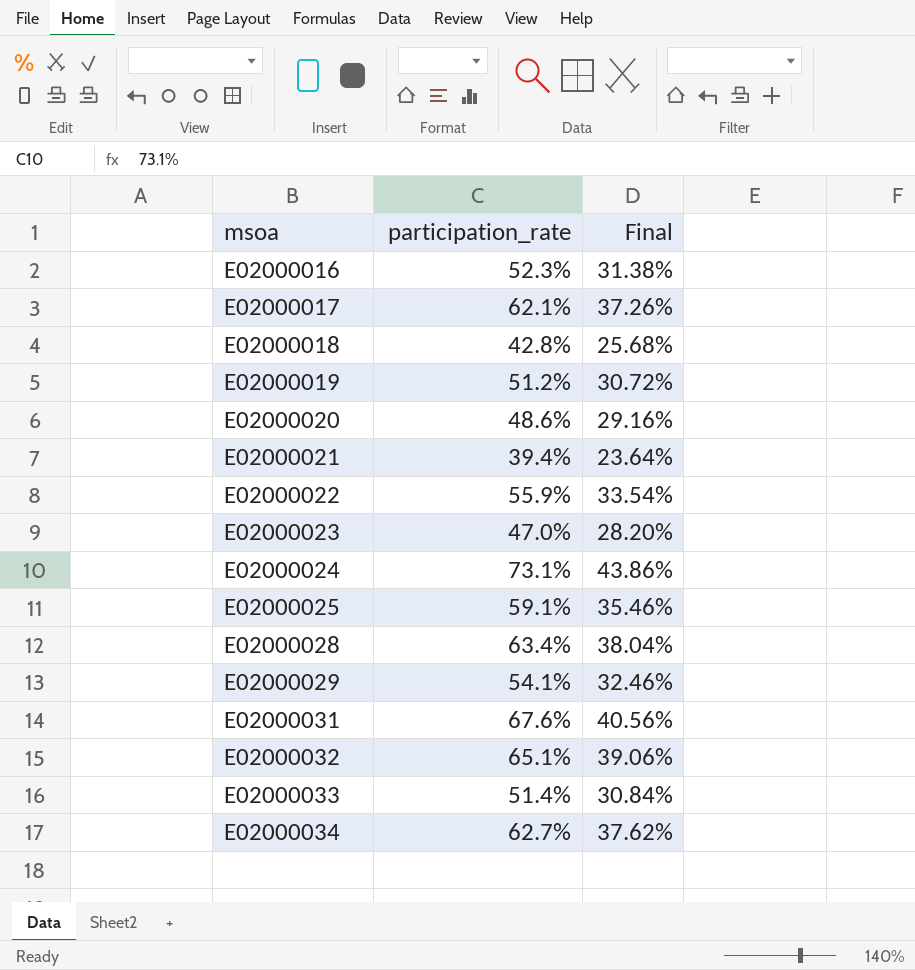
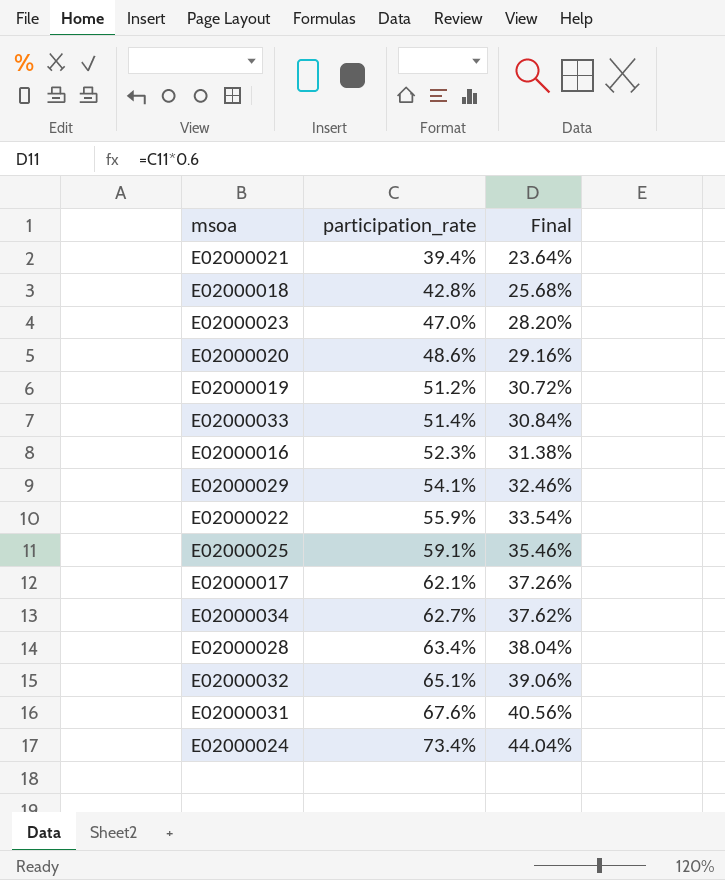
row order: msoa ascending -> participation_rate ascending
E02000024 | participation_rate: 73.1% -> 73.4%
E02000024 | Final: 43.86% -> 44.04%

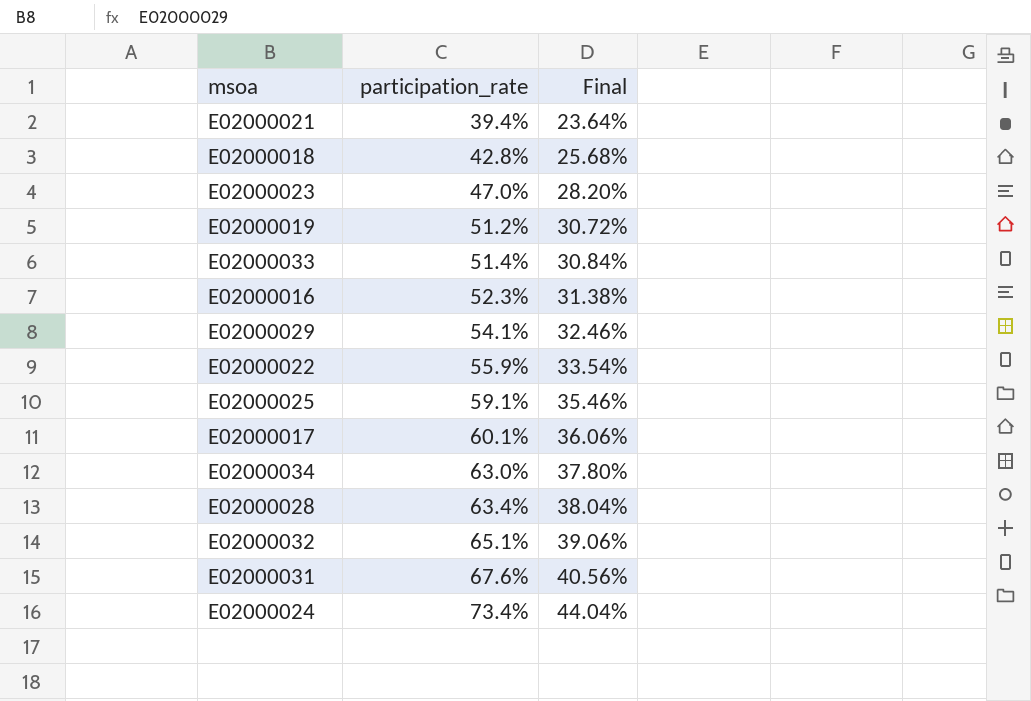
row E02000020: 48.6% | 29.16% -> none
E02000017 | participation_rate: 62.1% -> 60.1%
E02000017 | Final: 37.26% -> 36.06%
E02000034 | participation_rate: 62.7% -> 63.0%
E02000034 | Final: 37.62% -> 37.80%

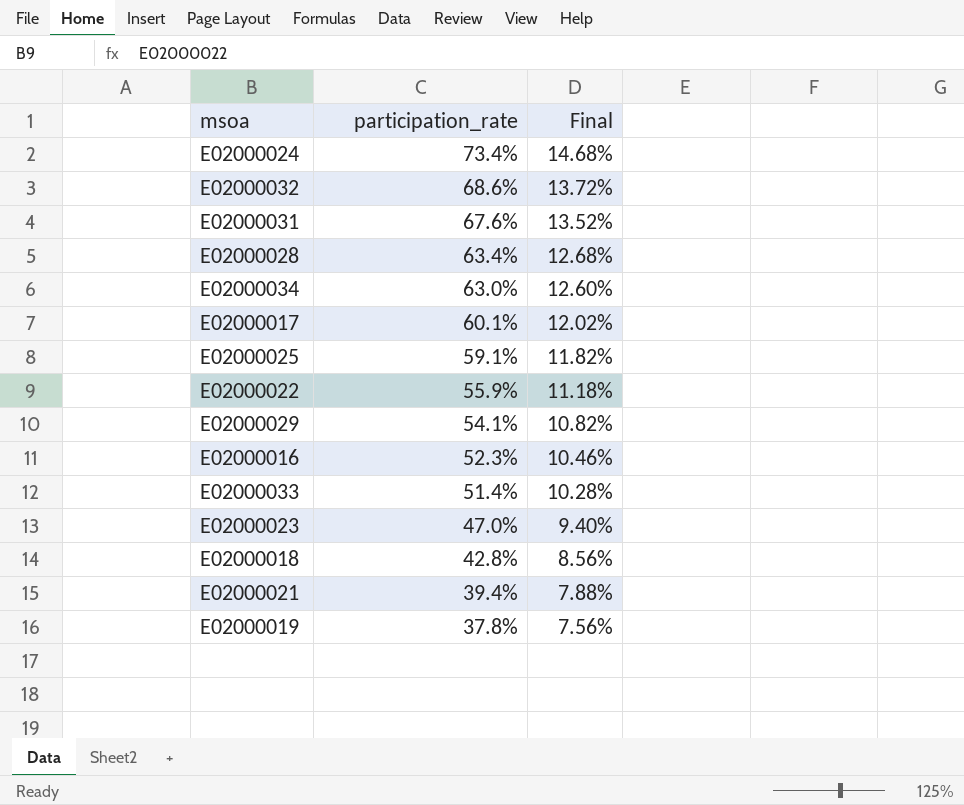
row order: participation_rate ascending -> participation_rate descending
column Final | formula: [participation_rate] * 0.6 -> [participation_rate] * 0.2
E02000032 | participation_rate: 65.1% -> 68.6%
E02000019 | participation_rate: 51.2% -> 37.8%

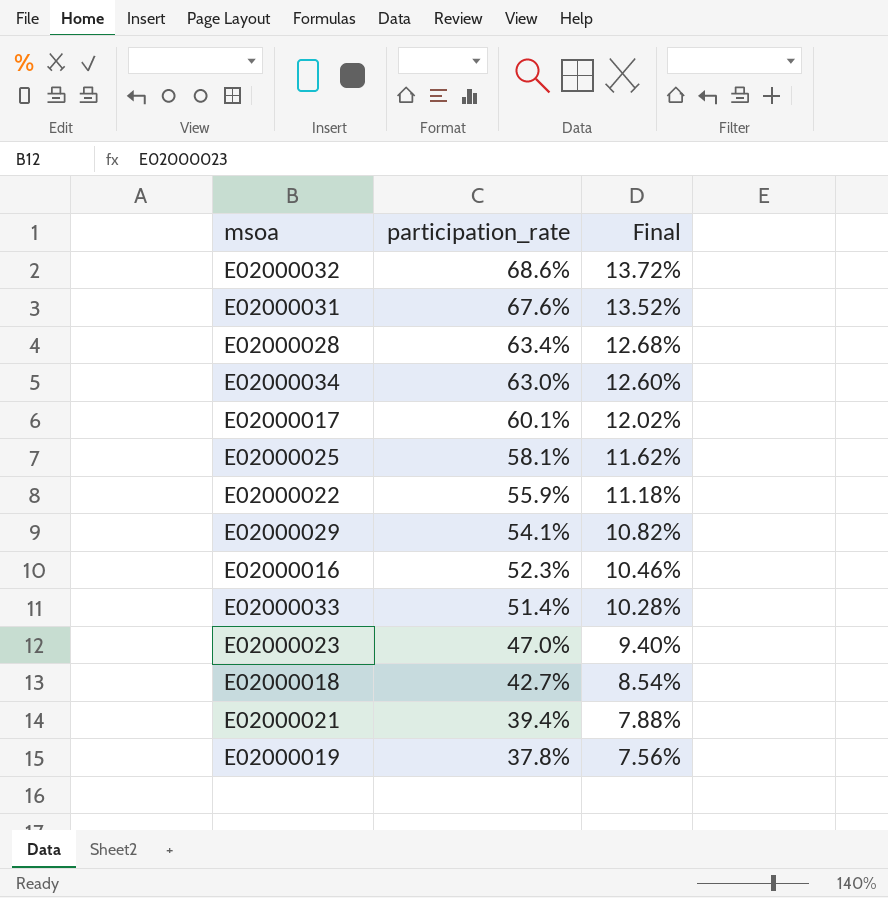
row E02000024: 73.4% | 14.68% -> none
E02000025 | participation_rate: 59.1% -> 58.1%
E02000025 | Final: 11.82% -> 11.62%
E02000018 | participation_rate: 42.8% -> 42.7%
E02000018 | Final: 8.56% -> 8.54%

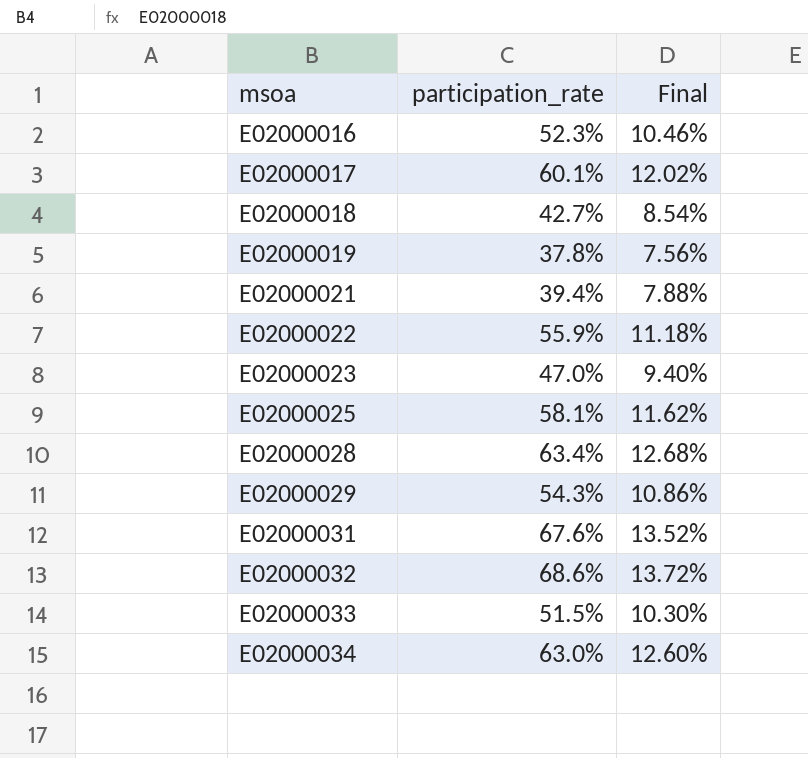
row order: participation_rate descending -> msoa ascending
E02000029 | participation_rate: 54.1% -> 54.3%
E02000029 | Final: 10.82% -> 10.86%
E02000033 | participation_rate: 51.4% -> 51.5%
E02000033 | Final: 10.28% -> 10.30%

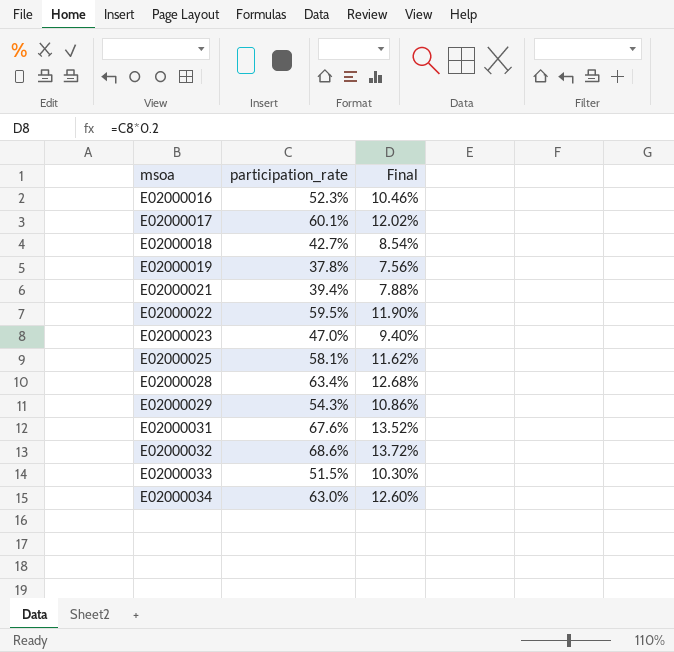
E02000022 | participation_rate: 55.9% -> 59.5%
E02000022 | Final: 11.18% -> 11.90%

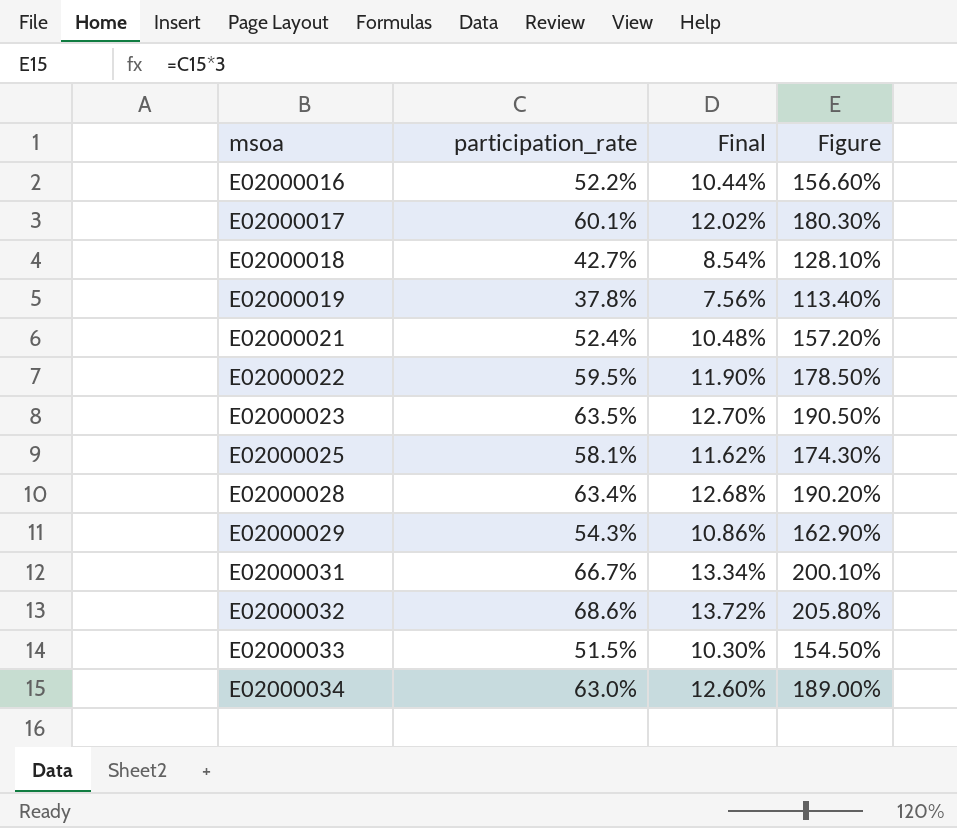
column Figure | formula: none -> [participation_rate] * 3
E02000016 | participation_rate: 52.3% -> 52.2%
E02000016 | Final: 10.46% -> 10.44%
E02000021 | participation_rate: 39.4% -> 52.4%
E02000021 | Final: 7.88% -> 10.48%
E02000023 | participation_rate: 47.0% -> 63.5%
E02000023 | Final: 9.40% -> 12.70%
E02000031 | participation_rate: 67.6% -> 66.7%
E02000031 | Final: 13.52% -> 13.34%

